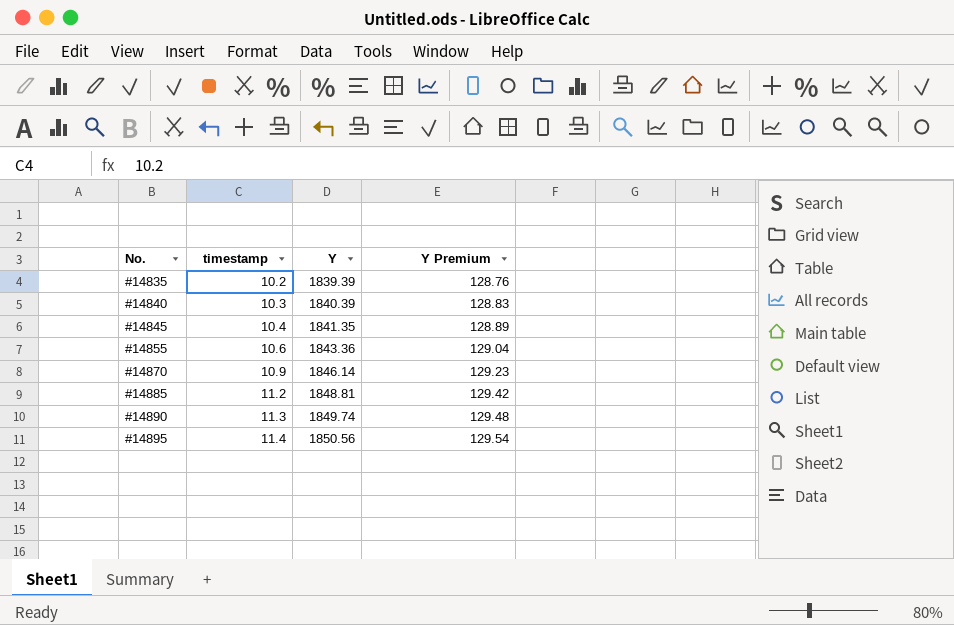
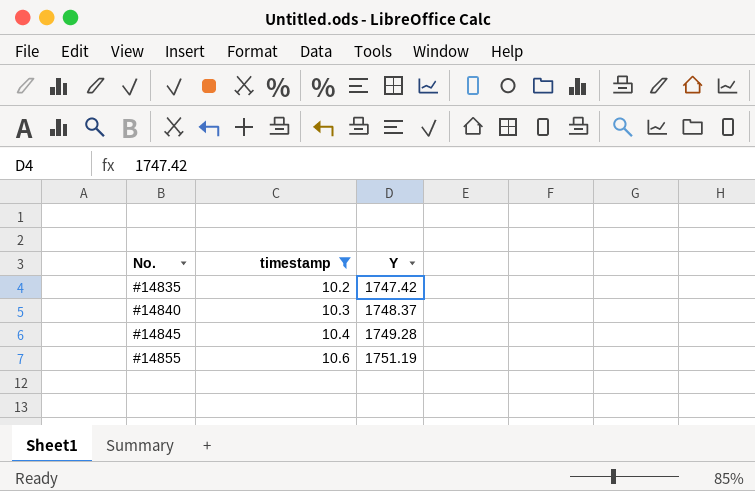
filter: none -> timestamp <= 10.6
column Y Premium | formula: [Y] * 0.07 -> none
#14835 | Y: 1839.39 -> 1747.42
#14840 | Y: 1840.39 -> 1748.37
#14845 | Y: 1841.35 -> 1749.28
#14855 | Y: 1843.36 -> 1751.19

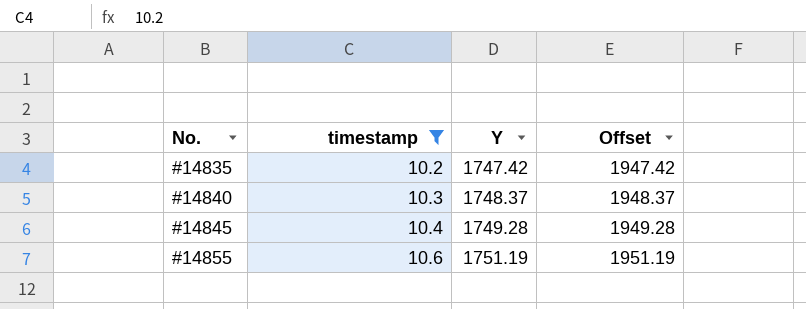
column Offset | formula: none -> [Y] + 200

